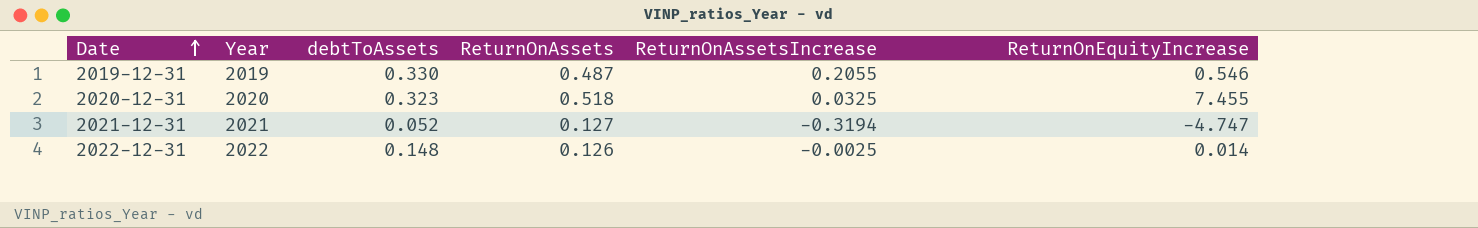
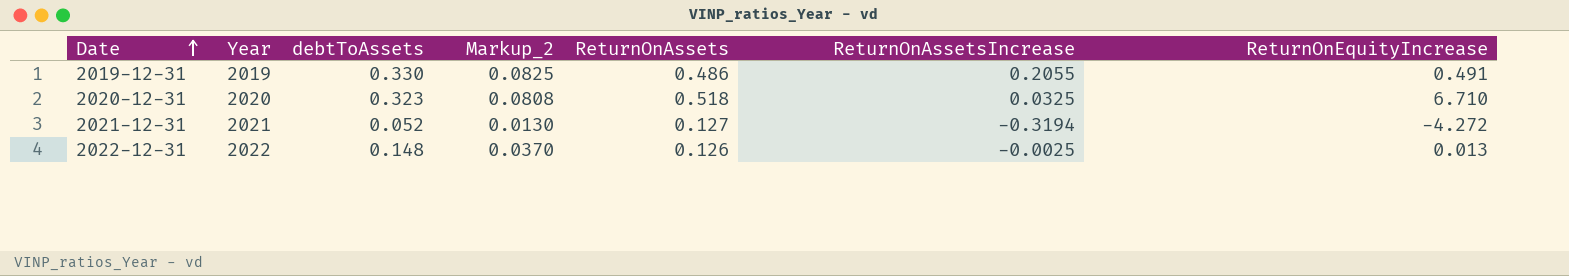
column Markup_2 | formula: none -> [debtToAssets] * 0.25
2019-12-31 | ReturnOnAssets: 0.487 -> 0.486
2019-12-31 | ReturnOnEquityIncrease: 0.546 -> 0.491
2020-12-31 | ReturnOnEquityIncrease: 7.455 -> 6.710
2021-12-31 | ReturnOnEquityIncrease: -4.747 -> -4.272
2022-12-31 | ReturnOnEquityIncrease: 0.014 -> 0.013

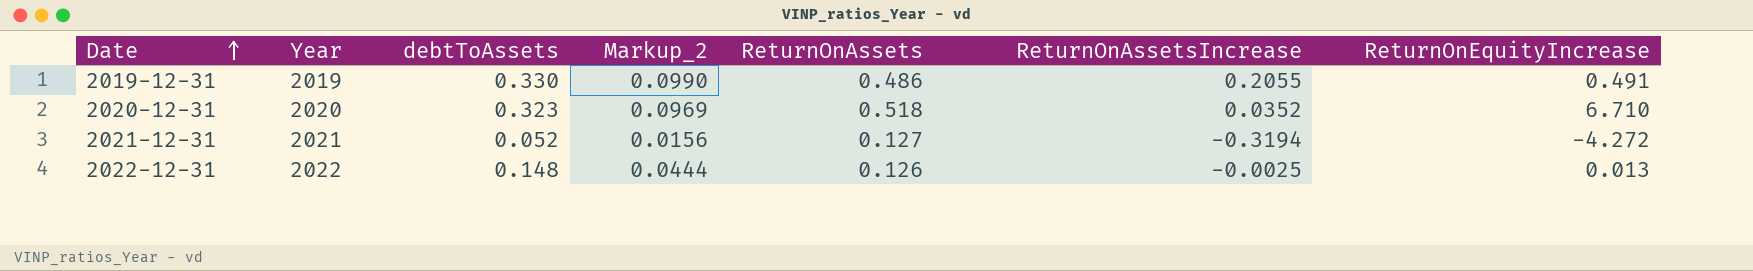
column Markup_2 | formula: [debtToAssets] * 0.25 -> [debtToAssets] * 0.3
2020-12-31 | ReturnOnAssetsIncrease: 0.0325 -> 0.0352

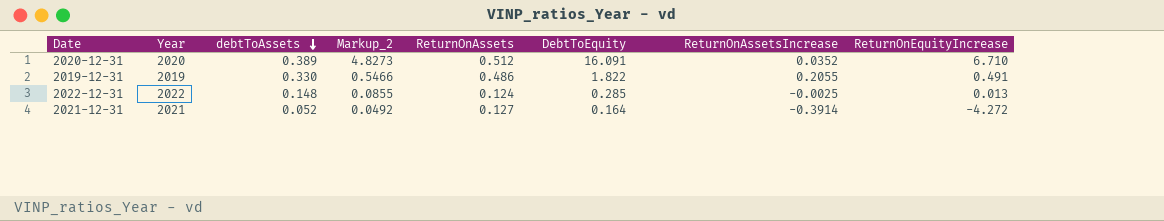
row order: Date ascending -> debtToAssets descending
column Markup_2 | formula: [debtToAssets] * 0.3 -> [DebtToEquity] * 0.3
column DebtToEquity | position: none -> 6
2020-12-31 | debtToAssets: 0.323 -> 0.389
2020-12-31 | ReturnOnAssets: 0.518 -> 0.512
2022-12-31 | ReturnOnAssets: 0.126 -> 0.124
2021-12-31 | ReturnOnAssetsIncrease: -0.3194 -> -0.3914

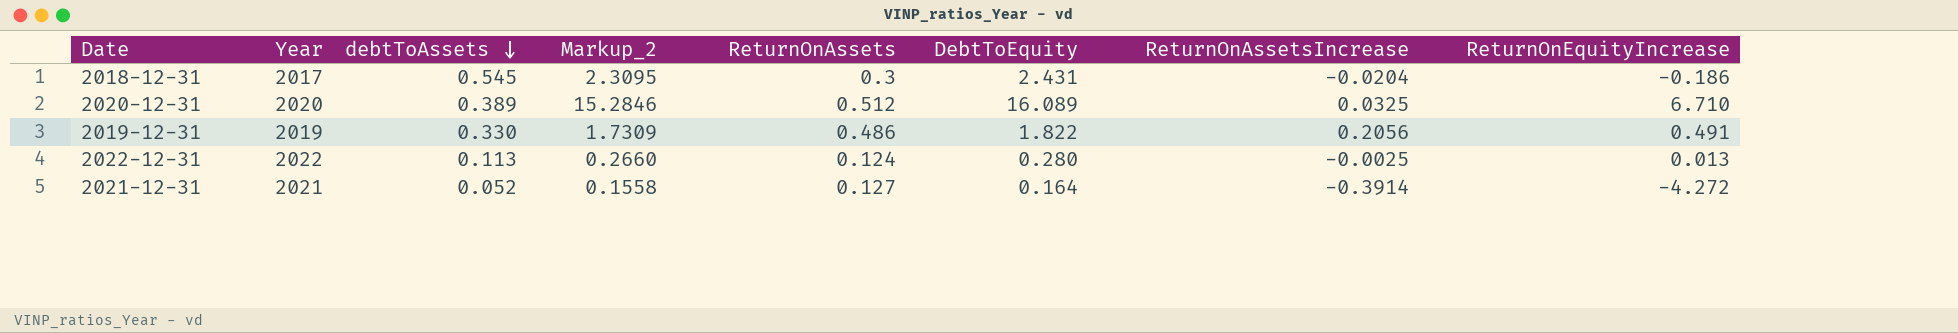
column Markup_2 | formula: [DebtToEquity] * 0.3 -> [DebtToEquity] * 0.95
row 2018-12-31: none -> 2017 | 0.545 | 2.3095 | 0.3 | 2.431 | -0.0204 | -0.186
2020-12-31 | DebtToEquity: 16.091 -> 16.089
2020-12-31 | ReturnOnAssetsIncrease: 0.0352 -> 0.0325
2019-12-31 | ReturnOnAssetsIncrease: 0.2055 -> 0.2056
2022-12-31 | debtToAssets: 0.148 -> 0.113
2022-12-31 | DebtToEquity: 0.285 -> 0.280

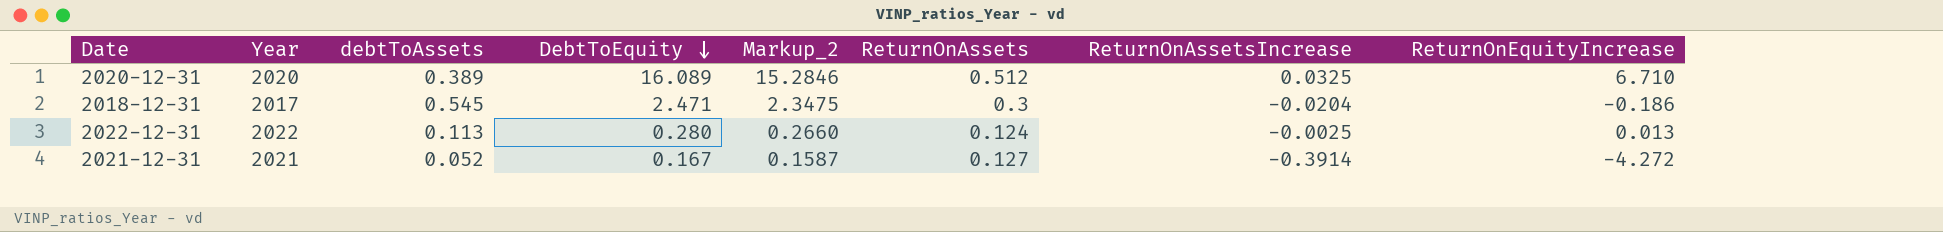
row order: debtToAssets descending -> DebtToEquity descending
column DebtToEquity | position: 6 -> 4
row 2019-12-31: 2019 | 0.330 | 1.7309 | 0.486 | 1.822 | 0.2056 | 0.491 -> none
2018-12-31 | DebtToEquity: 2.431 -> 2.471
2018-12-31 | Markup_2: 2.3095 -> 2.3475
2021-12-31 | DebtToEquity: 0.164 -> 0.167
2021-12-31 | Markup_2: 0.1558 -> 0.1587

